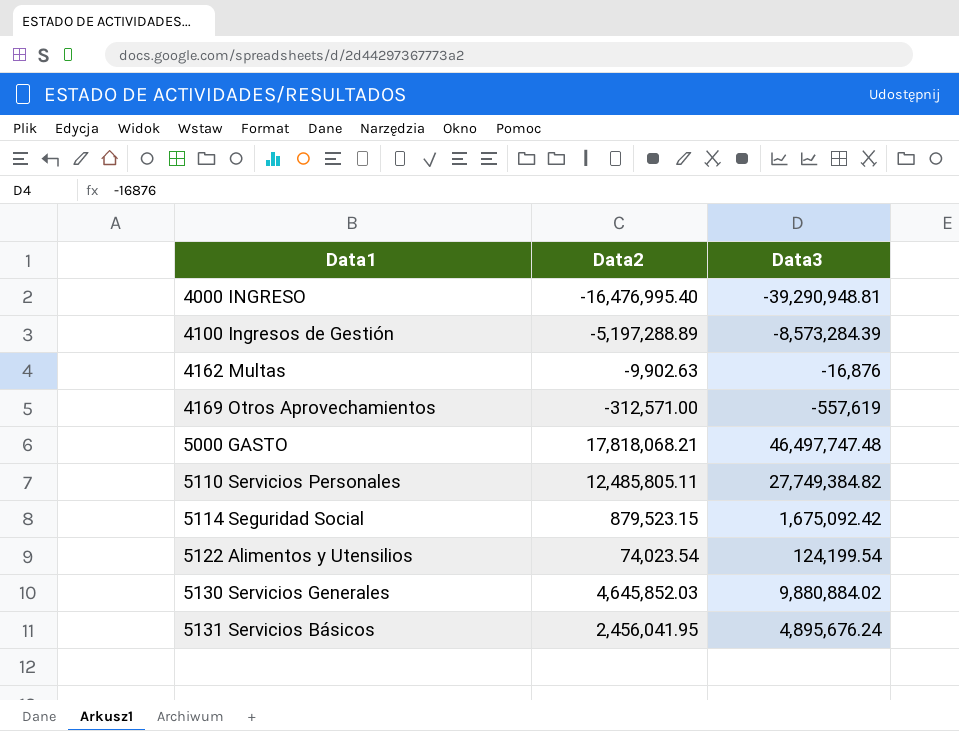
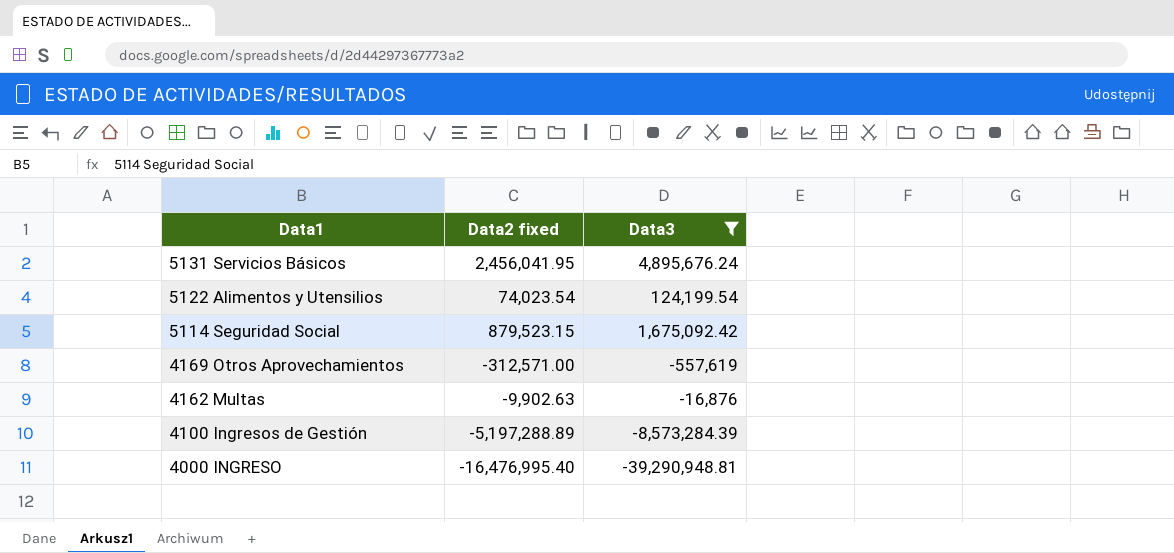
filter: none -> Data3 <= 4,895,676.24
row order: Data1 ascending -> Data1 descending
column name: Data2 -> Data2 fixed

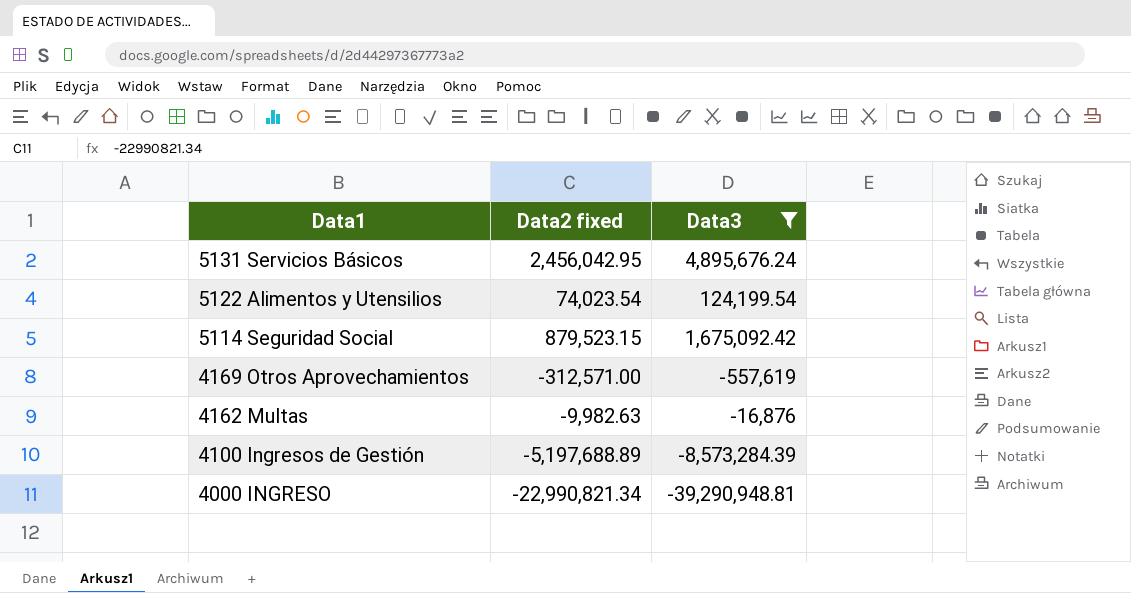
5131 Servicios Básicos | Data2 fixed: 2,456,041.95 -> 2,456,042.95
4162 Multas | Data2 fixed: -9,902.63 -> -9,982.63
4100 Ingresos de Gestión | Data2 fixed: -5,197,288.89 -> -5,197,688.89
4000 INGRESO | Data2 fixed: -16,476,995.40 -> -22,990,821.34

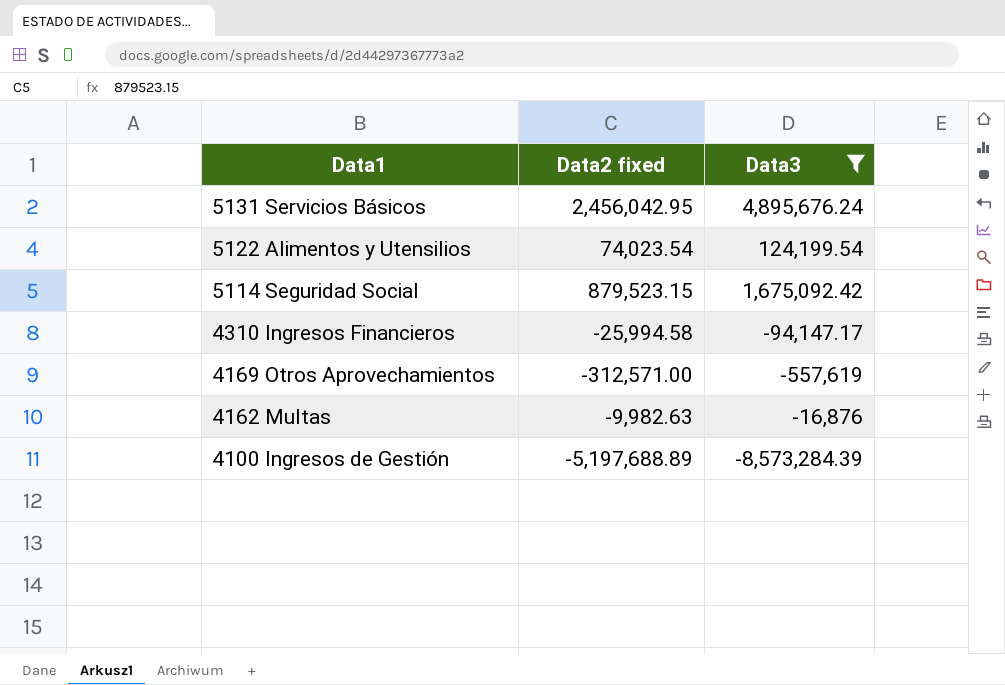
row 4000 INGRESO: -22,990,821.34 | -39,290,948.81 -> none
row 4310 Ingresos Financieros: none -> -25,994.58 | -94,147.17

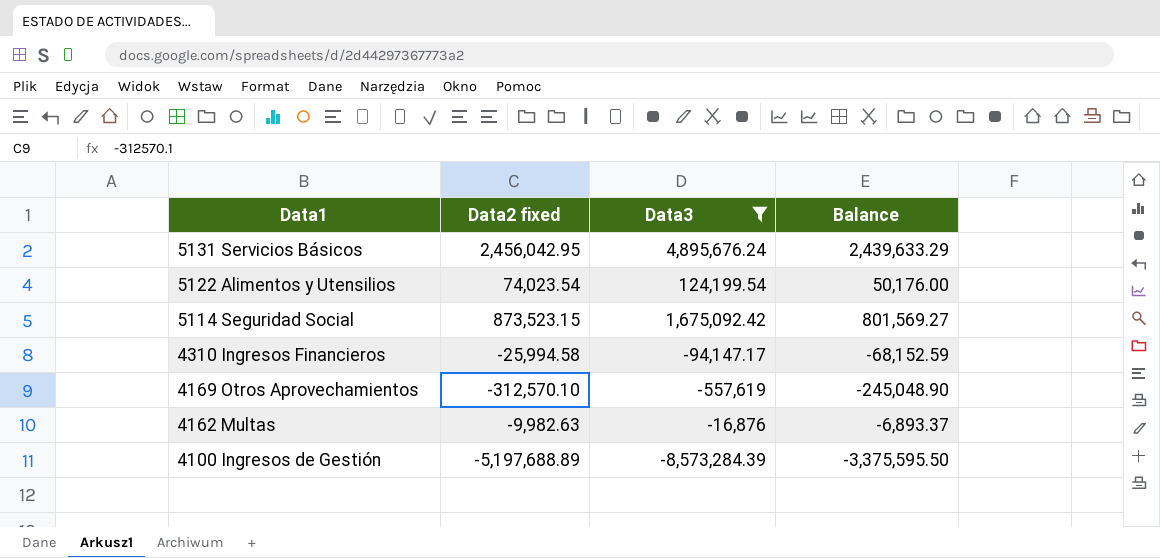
column Balance | formula: none -> [Data3] - [Data2 fixed]
5114 Seguridad Social | Data2 fixed: 879,523.15 -> 873,523.15
4169 Otros Aprovechamientos | Data2 fixed: -312,571.00 -> -312,570.10

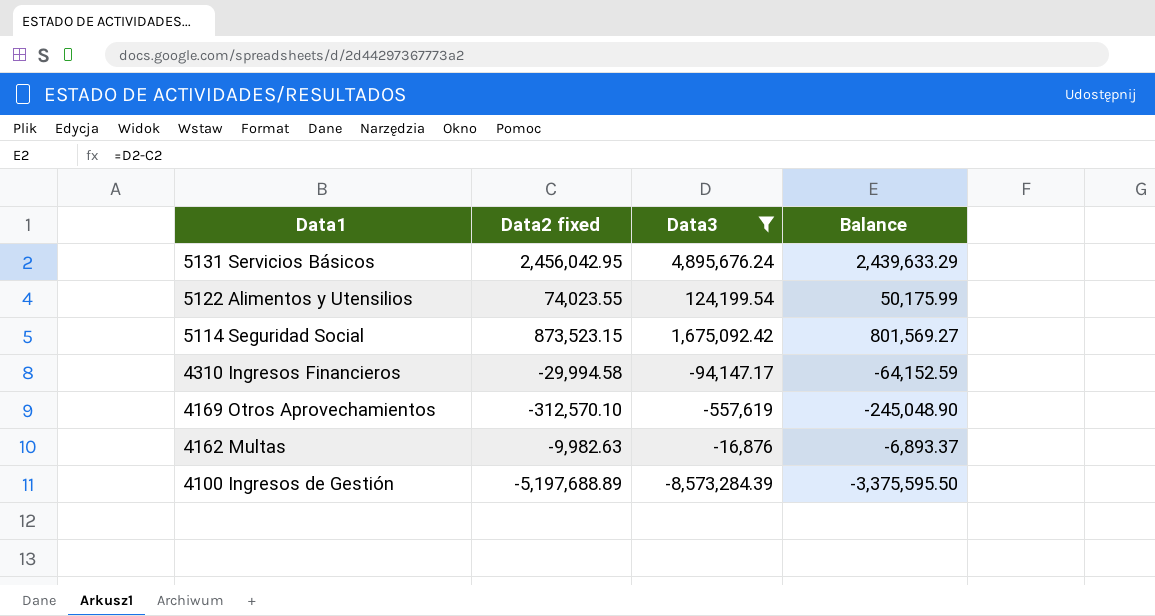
5122 Alimentos y Utensilios | Data2 fixed: 74,023.54 -> 74,023.55
5122 Alimentos y Utensilios | Balance: 50,176.00 -> 50,175.99
4310 Ingresos Financieros | Data2 fixed: -25,994.58 -> -29,994.58
4310 Ingresos Financieros | Balance: -68,152.59 -> -64,152.59

